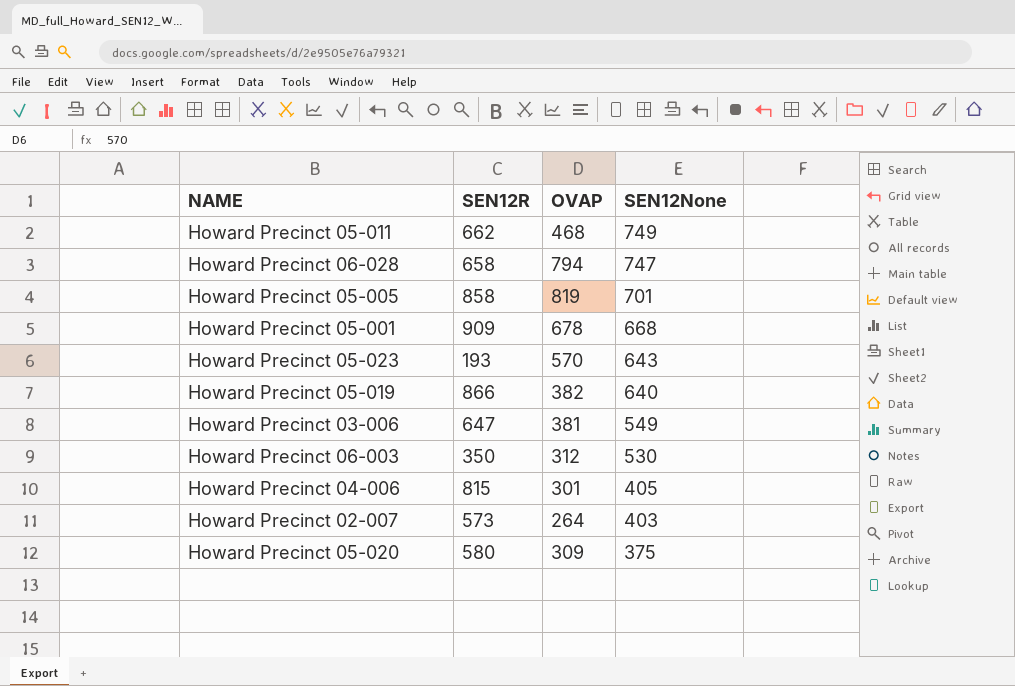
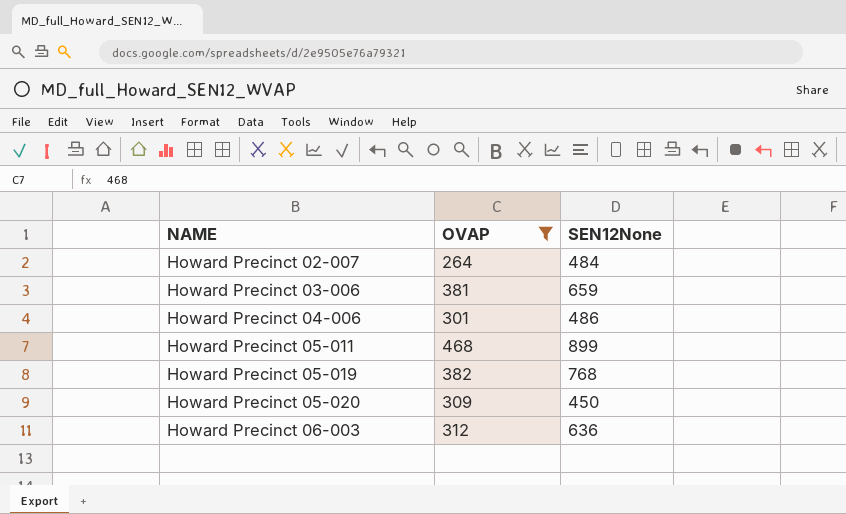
filter: none -> OVAP <= 468
row order: SEN12None descending -> NAME ascending
column SEN12R | position: 2 -> none
Howard Precinct 02-007 | SEN12None: 403 -> 484
Howard Precinct 03-006 | SEN12None: 549 -> 659
Howard Precinct 04-006 | SEN12None: 405 -> 486
Howard Precinct 05-011 | SEN12None: 749 -> 899
Howard Precinct 05-019 | SEN12None: 640 -> 768
Howard Precinct 05-020 | SEN12None: 375 -> 450
Howard Precinct 06-003 | SEN12None: 530 -> 636

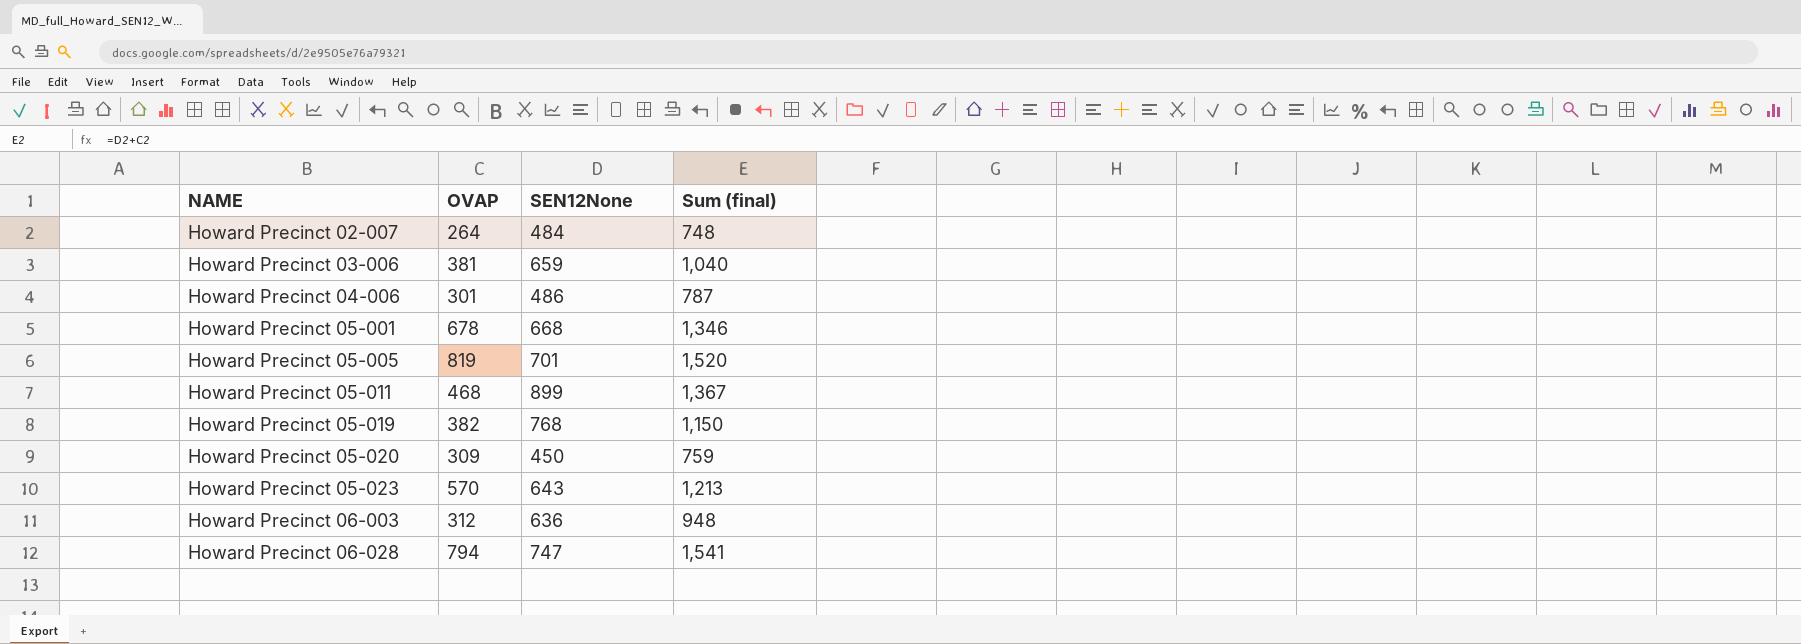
filter: OVAP <= 468 -> none
column Sum (final) | formula: none -> [OVAP] + [SEN12None]

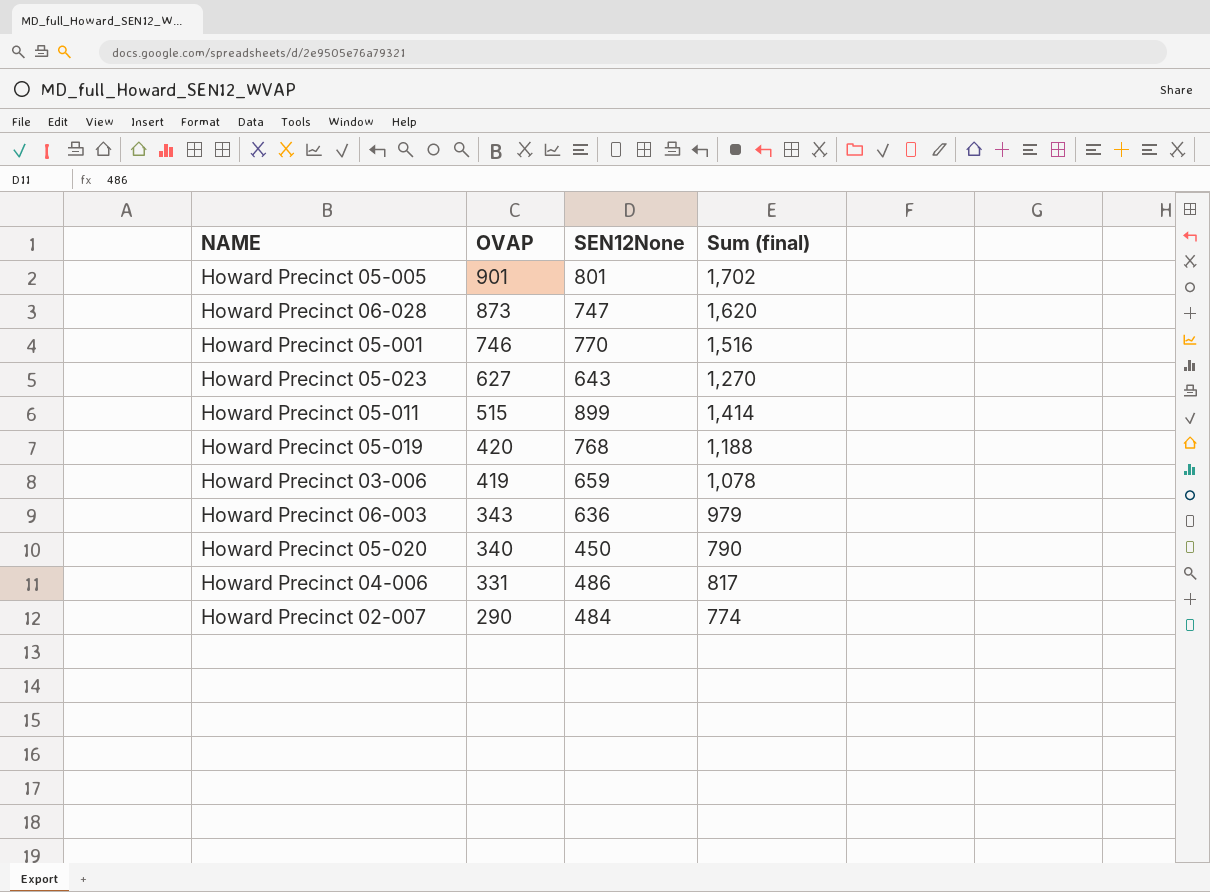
row order: NAME ascending -> OVAP descending
Howard Precinct 05-005 | OVAP: 819 -> 901
Howard Precinct 05-005 | SEN12None: 701 -> 801
Howard Precinct 05-005 | Sum (final): 1,520 -> 1,702
Howard Precinct 06-028 | OVAP: 794 -> 873
Howard Precinct 06-028 | Sum (final): 1,541 -> 1,620
Howard Precinct 05-001 | OVAP: 678 -> 746
Howard Precinct 05-001 | SEN12None: 668 -> 770
Howard Precinct 05-001 | Sum (final): 1,346 -> 1,516
Howard Precinct 05-023 | OVAP: 570 -> 627
Howard Precinct 05-023 | Sum (final): 1,213 -> 1,270
Howard Precinct 05-011 | OVAP: 468 -> 515
Howard Precinct 05-011 | Sum (final): 1,367 -> 1,414
Howard Precinct 05-019 | OVAP: 382 -> 420
Howard Precinct 05-019 | Sum (final): 1,150 -> 1,188
Howard Precinct 03-006 | OVAP: 381 -> 419
Howard Precinct 03-006 | Sum (final): 1,040 -> 1,078
Howard Precinct 06-003 | OVAP: 312 -> 343
Howard Precinct 06-003 | Sum (final): 948 -> 979
Howard Precinct 05-020 | OVAP: 309 -> 340
Howard Precinct 05-020 | Sum (final): 759 -> 790
Howard Precinct 04-006 | OVAP: 301 -> 331
Howard Precinct 04-006 | Sum (final): 787 -> 817
Howard Precinct 02-007 | OVAP: 264 -> 290
Howard Precinct 02-007 | Sum (final): 748 -> 774

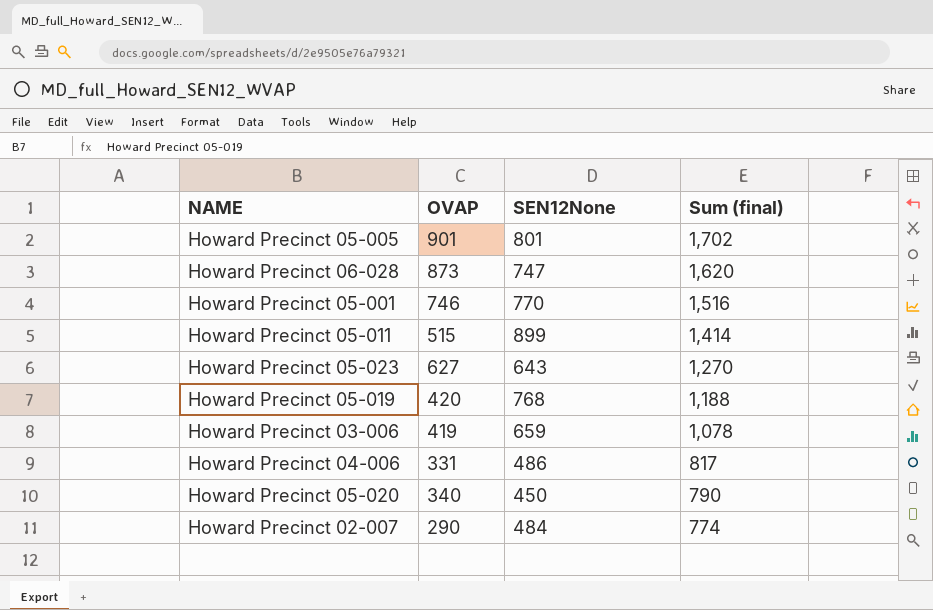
row order: OVAP descending -> Sum (final) descending
row Howard Precinct 06-003: 343 | 636 | 979 -> none

